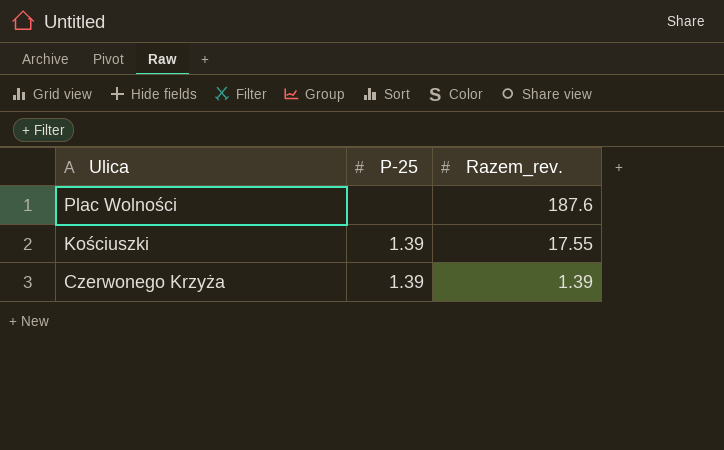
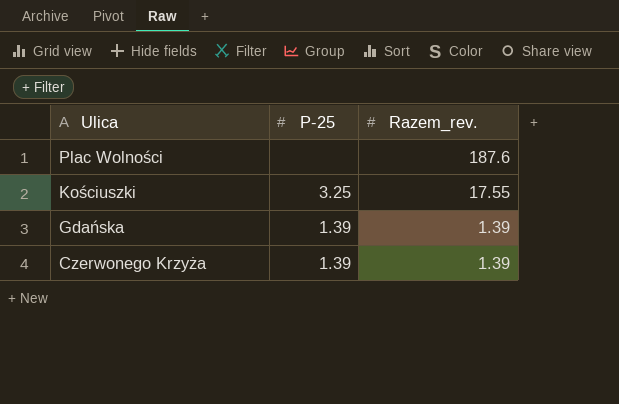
Kościuszki | P-25: 1.39 -> 3.25
row Gdańska: none -> 1.39 | 1.39

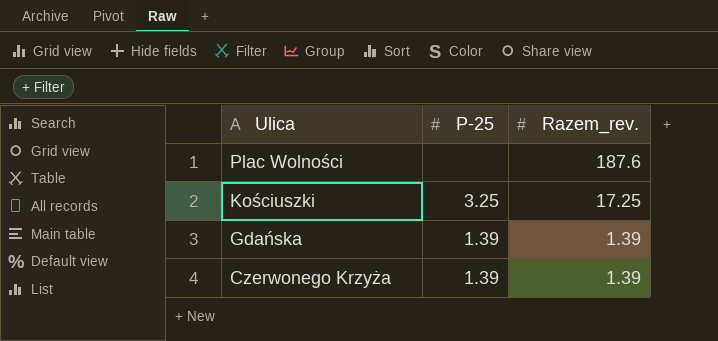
Kościuszki | Razem_rev.: 17.55 -> 17.25

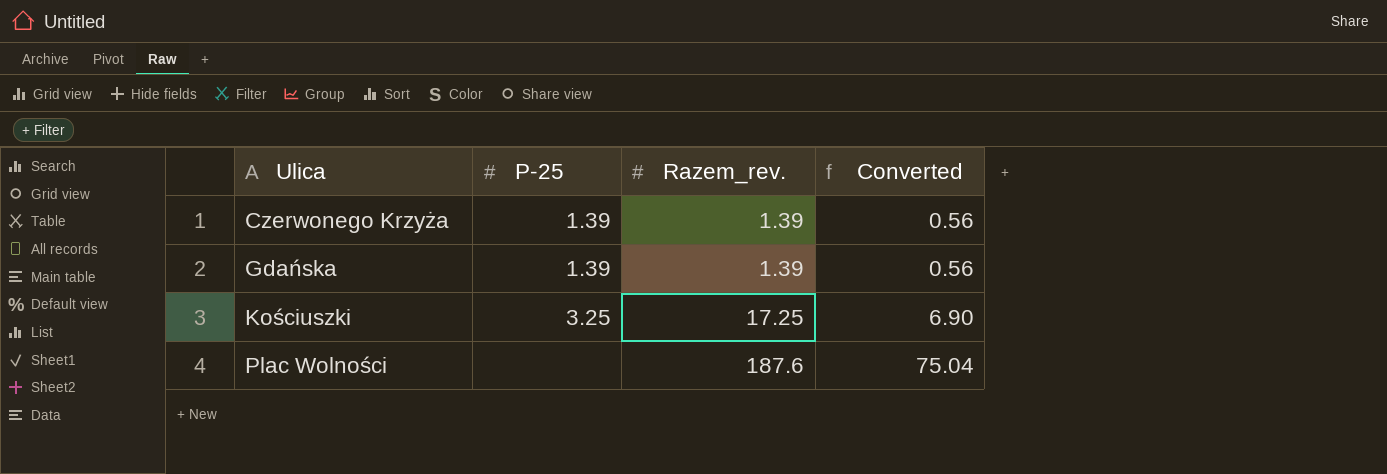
row order: Ulica descending -> Ulica ascending
column Converted | formula: none -> [Razem_rev.] * 0.4

